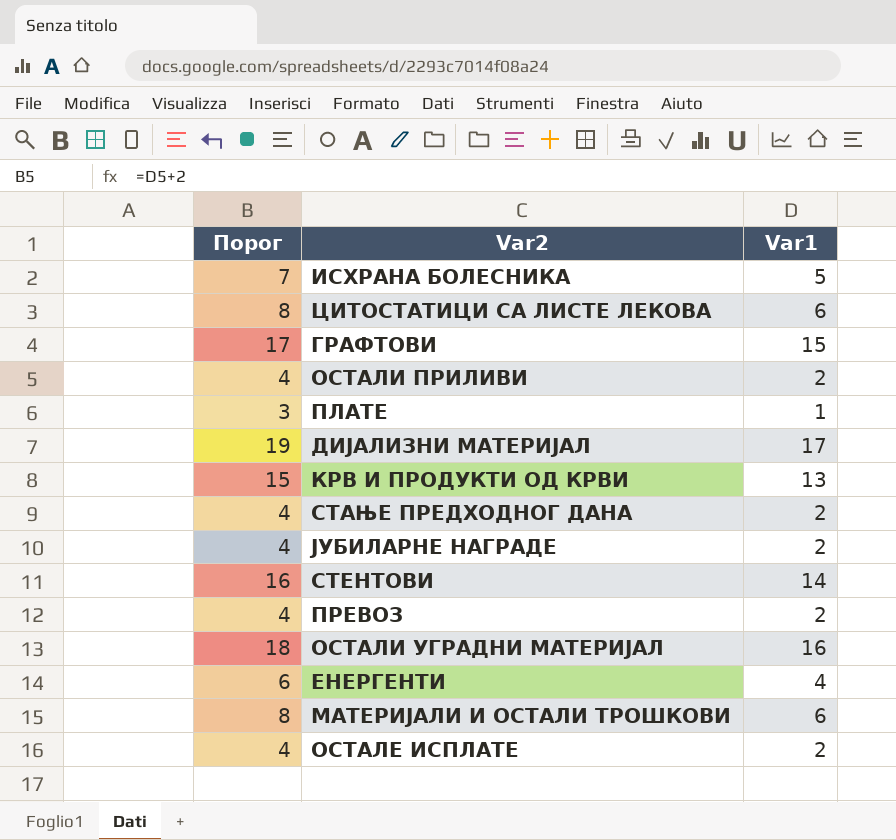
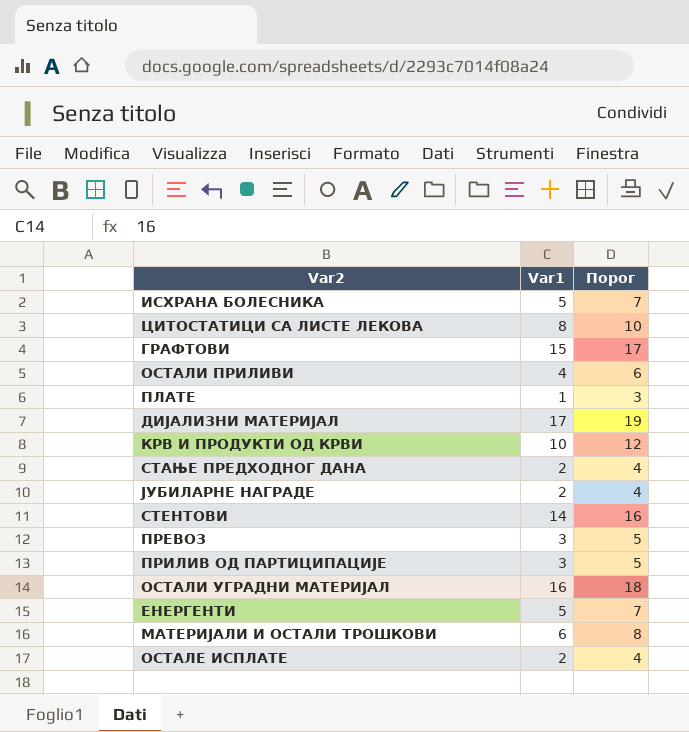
column Порог | position: 1 -> 3
ЦИТОСТАТИЦИ СА ЛИСТЕ ЛЕКОВА | Var1: 6 -> 8
ЦИТОСТАТИЦИ СА ЛИСТЕ ЛЕКОВА | Порог: 8 -> 10
ОСТАЛИ ПРИЛИВИ | Var1: 2 -> 4
ОСТАЛИ ПРИЛИВИ | Порог: 4 -> 6
КРВ И ПРОДУКТИ ОД КРВИ | Var1: 13 -> 10
КРВ И ПРОДУКТИ ОД КРВИ | Порог: 15 -> 12
ПРЕВОЗ | Var1: 2 -> 3
ПРЕВОЗ | Порог: 4 -> 5
row ПРИЛИВ ОД ПАРТИЦИПАЦИЈЕ: none -> 3 | 5
ЕНЕРГЕНТИ | Var1: 4 -> 5
ЕНЕРГЕНТИ | Порог: 6 -> 7

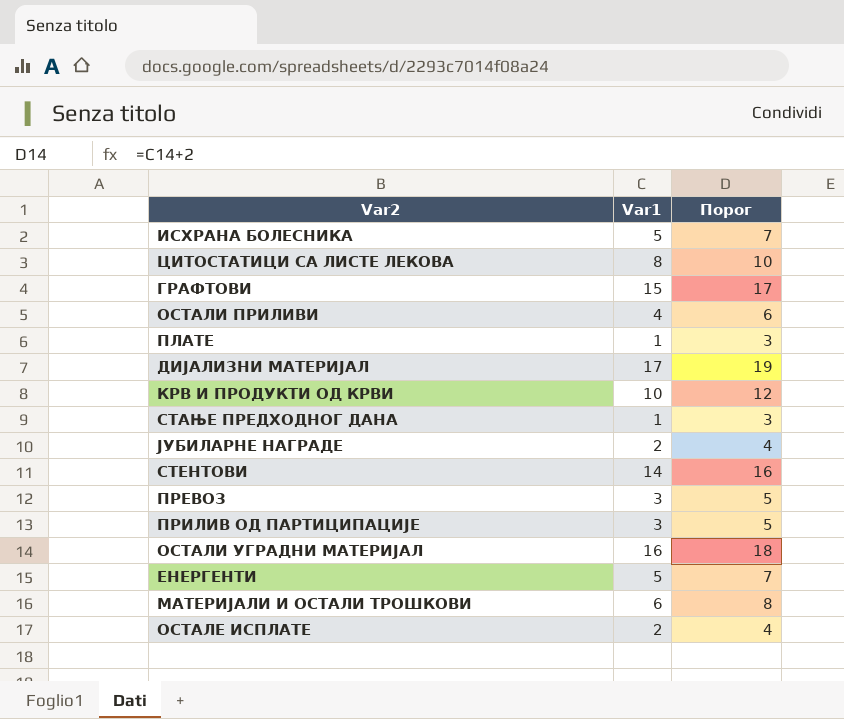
СТАЊЕ ПРЕДХОДНОГ ДАНА | Var1: 2 -> 1
СТАЊЕ ПРЕДХОДНОГ ДАНА | Порог: 4 -> 3

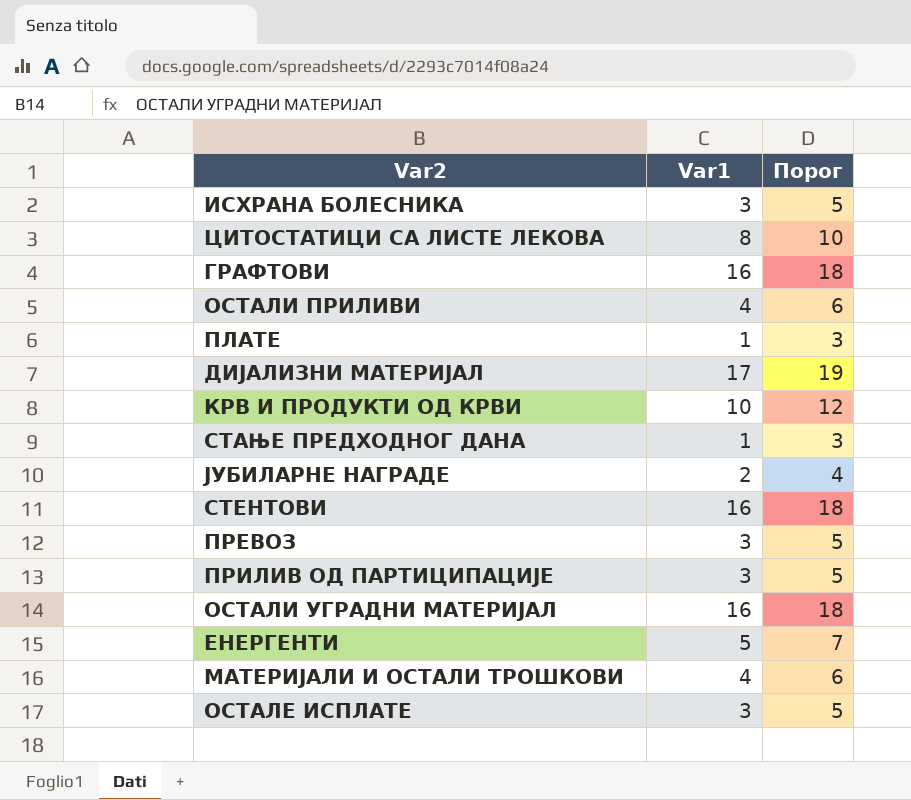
ИСХРАНА БОЛЕСНИКА | Var1: 5 -> 3
ИСХРАНА БОЛЕСНИКА | Порог: 7 -> 5
ГРАФТОВИ | Var1: 15 -> 16
ГРАФТОВИ | Порог: 17 -> 18
СТЕНТОВИ | Var1: 14 -> 16
СТЕНТОВИ | Порог: 16 -> 18
МАТЕРИЈАЛИ И ОСТАЛИ ТРОШКОВИ | Var1: 6 -> 4
МАТЕРИЈАЛИ И ОСТАЛИ ТРОШКОВИ | Порог: 8 -> 6
ОСТАЛЕ ИСПЛАТЕ | Var1: 2 -> 3
ОСТАЛЕ ИСПЛАТЕ | Порог: 4 -> 5

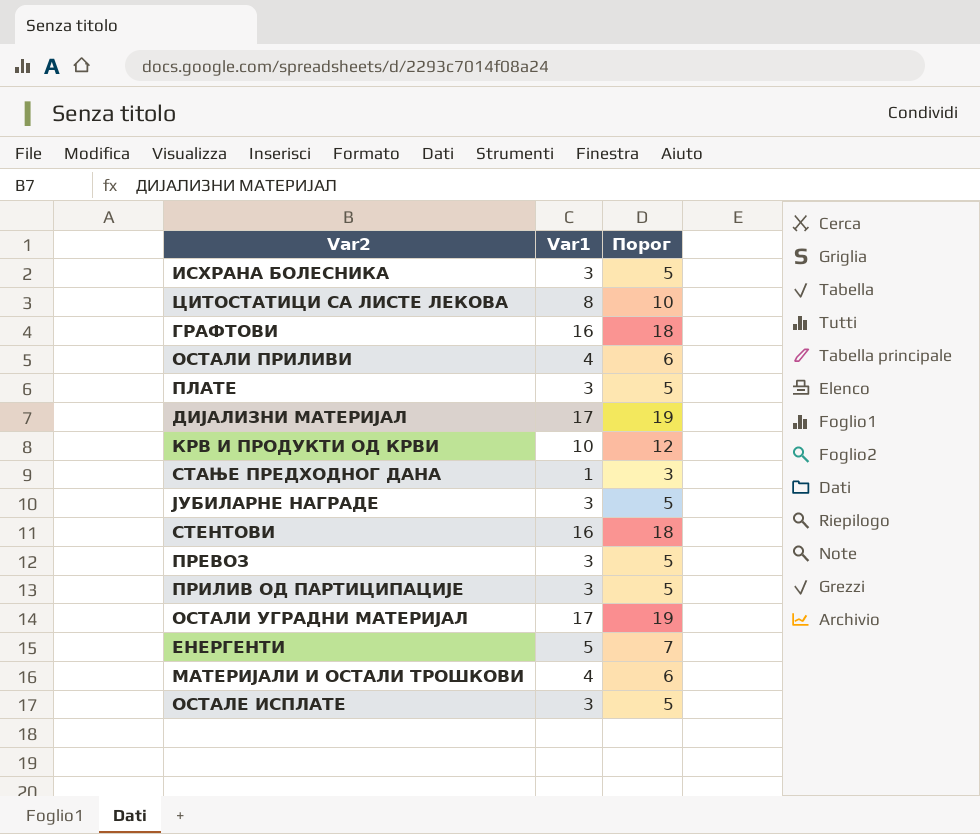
ПЛАТЕ | Var1: 1 -> 3
ПЛАТЕ | Порог: 3 -> 5
ЈУБИЛАРНЕ НАГРАДЕ | Var1: 2 -> 3
ЈУБИЛАРНЕ НАГРАДЕ | Порог: 4 -> 5
ОСТАЛИ УГРАДНИ МАТЕРИЈАЛ | Var1: 16 -> 17
ОСТАЛИ УГРАДНИ МАТЕРИЈАЛ | Порог: 18 -> 19

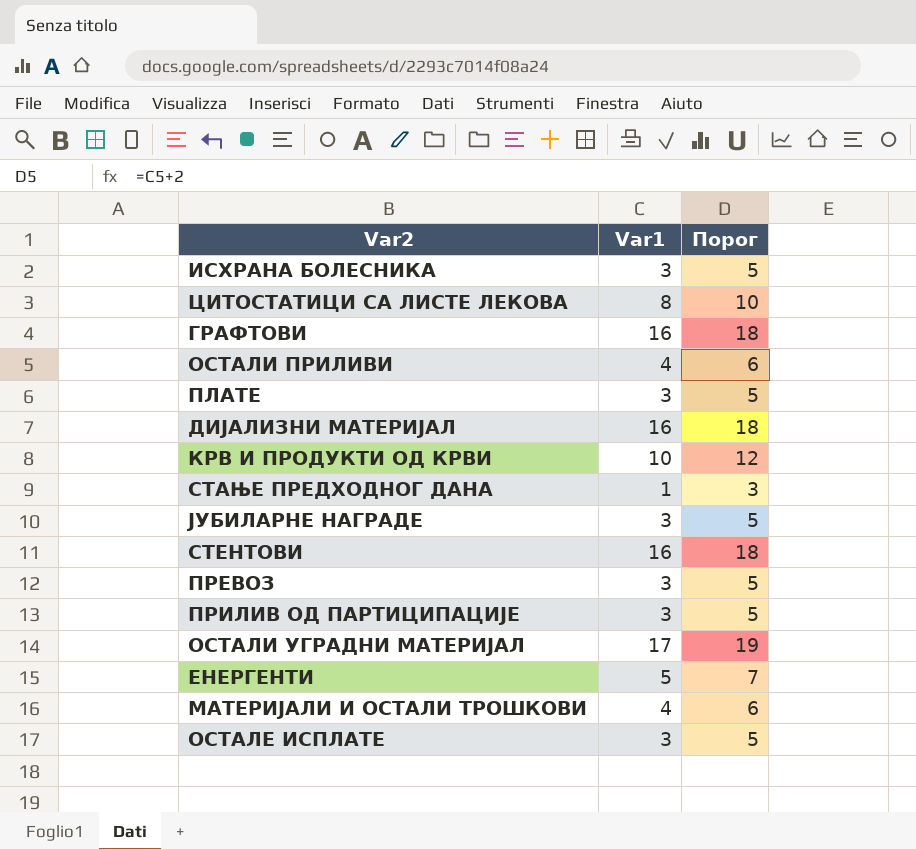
ДИЈАЛИЗНИ МАТЕРИЈАЛ | Var1: 17 -> 16
ДИЈАЛИЗНИ МАТЕРИЈАЛ | Порог: 19 -> 18

